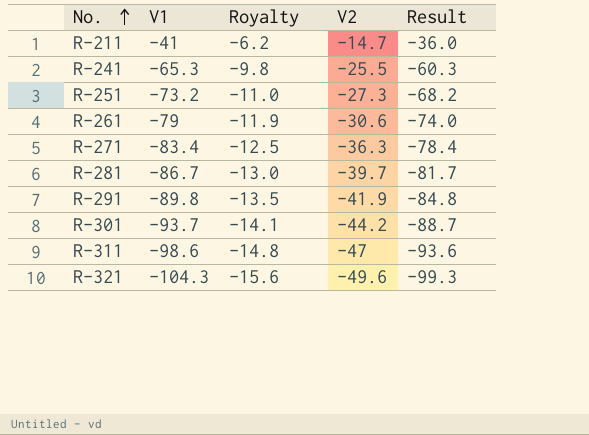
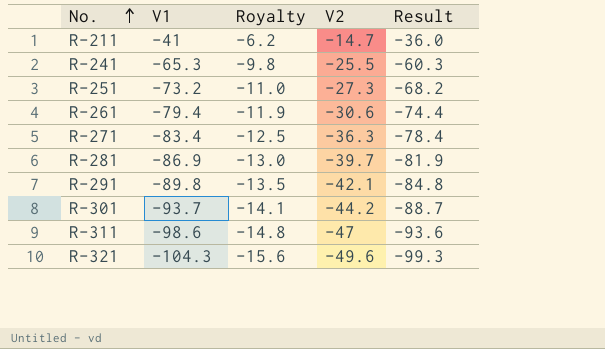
R-261 | V1: -79 -> -79.4
R-261 | Result: -74.0 -> -74.4
R-281 | V1: -86.7 -> -86.9
R-281 | Result: -81.7 -> -81.9
R-291 | V2: -41.9 -> -42.1

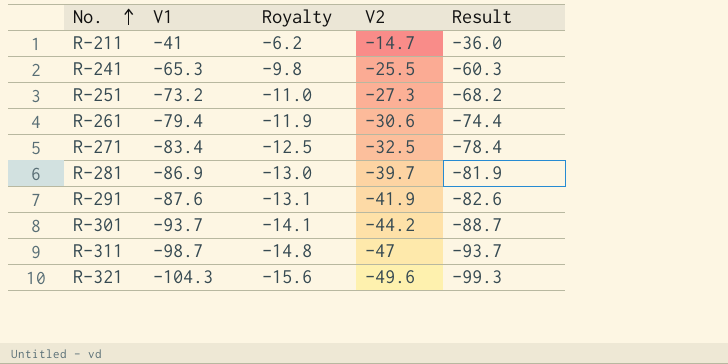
R-271 | V2: -36.3 -> -32.5
R-291 | V1: -89.8 -> -87.6
R-291 | Royalty: -13.5 -> -13.1
R-291 | V2: -42.1 -> -41.9
R-291 | Result: -84.8 -> -82.6
R-311 | V1: -98.6 -> -98.7
R-311 | Result: -93.6 -> -93.7

